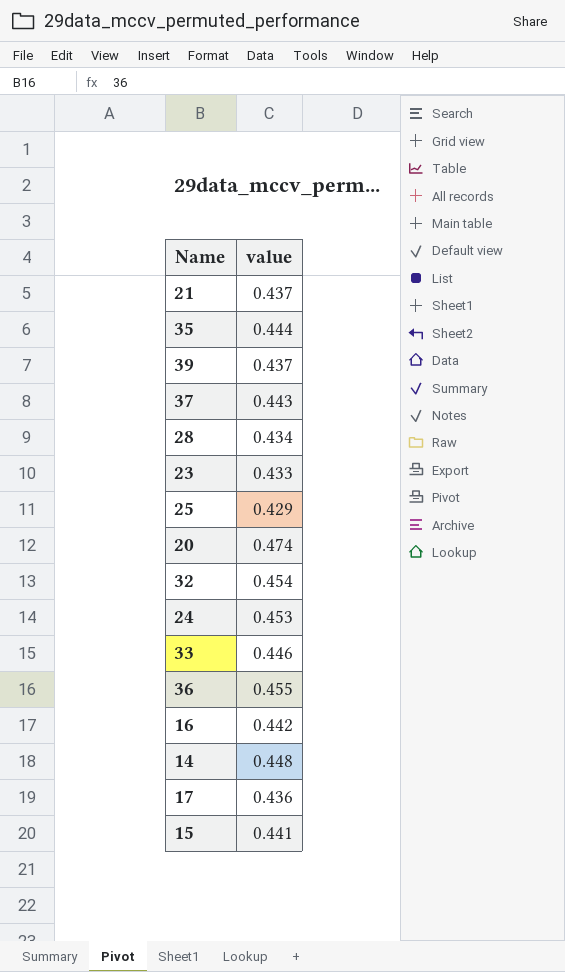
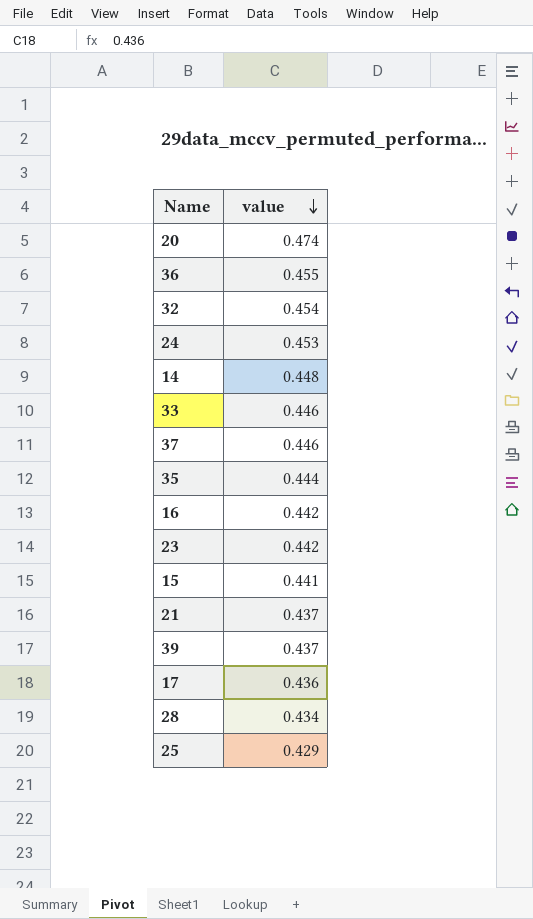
row order: none -> value descending
37 | value: 0.443 -> 0.446
23 | value: 0.433 -> 0.442

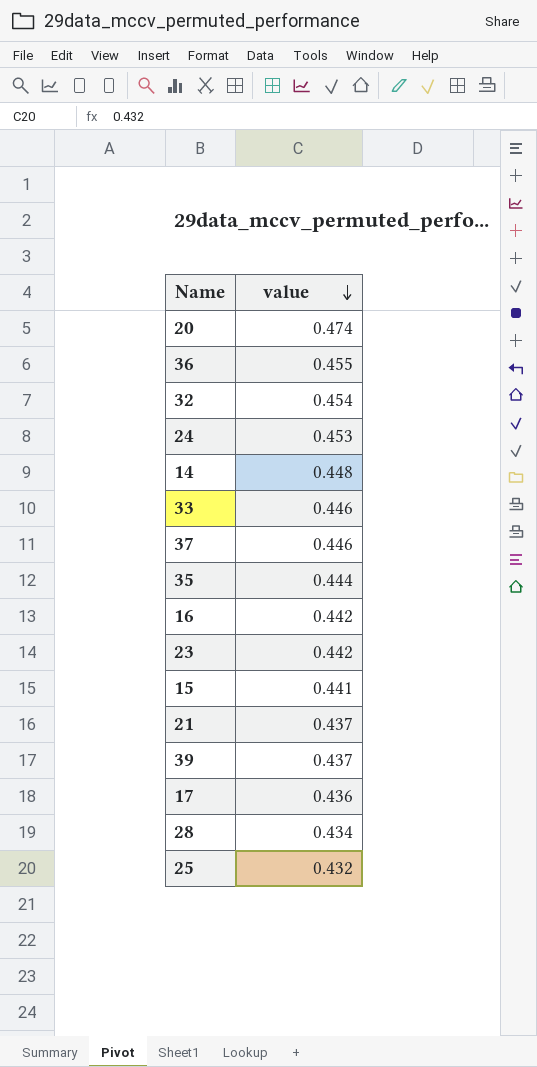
25 | value: 0.429 -> 0.432

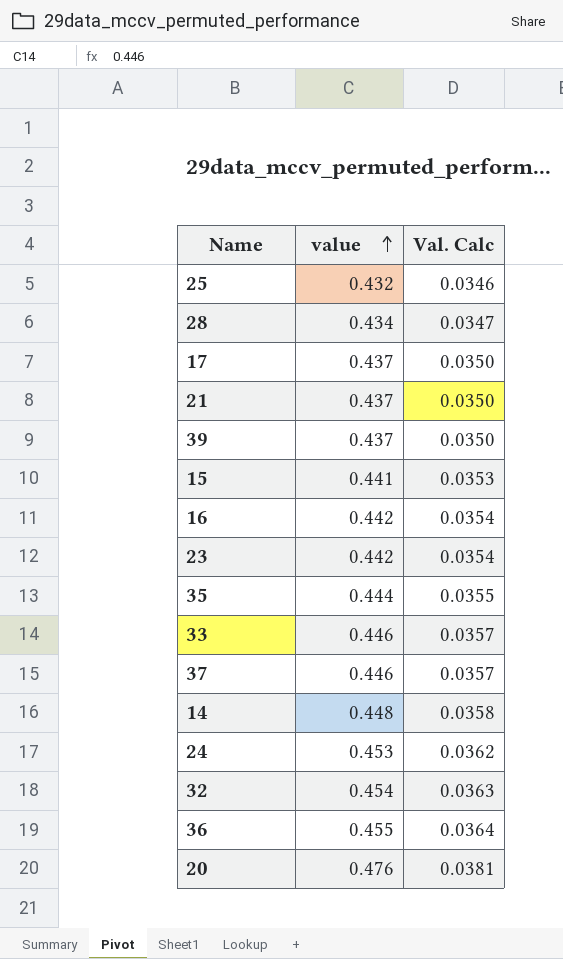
row order: value descending -> value ascending
column Val. Calc | formula: none -> [value] * 0.08
17 | value: 0.436 -> 0.437
20 | value: 0.474 -> 0.476

